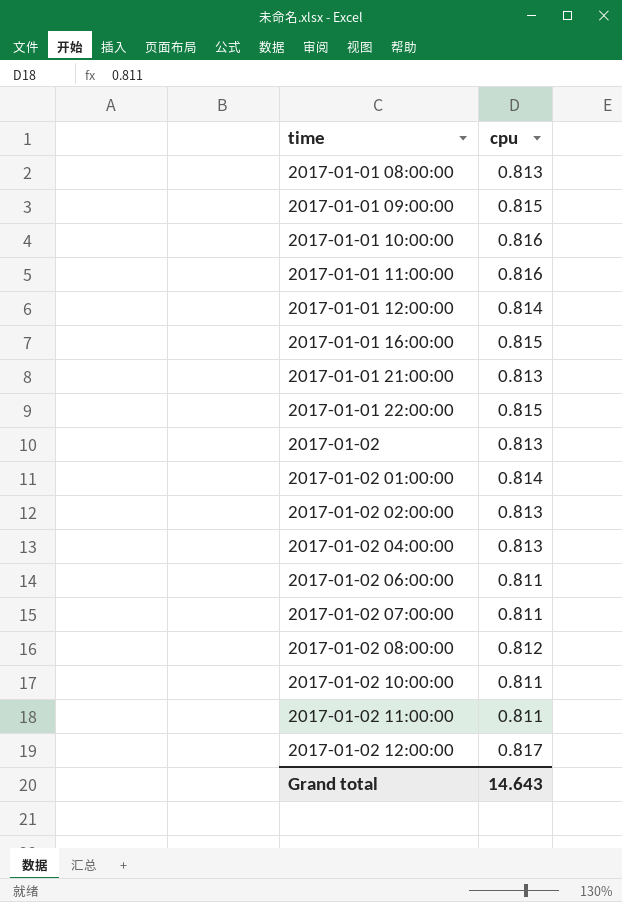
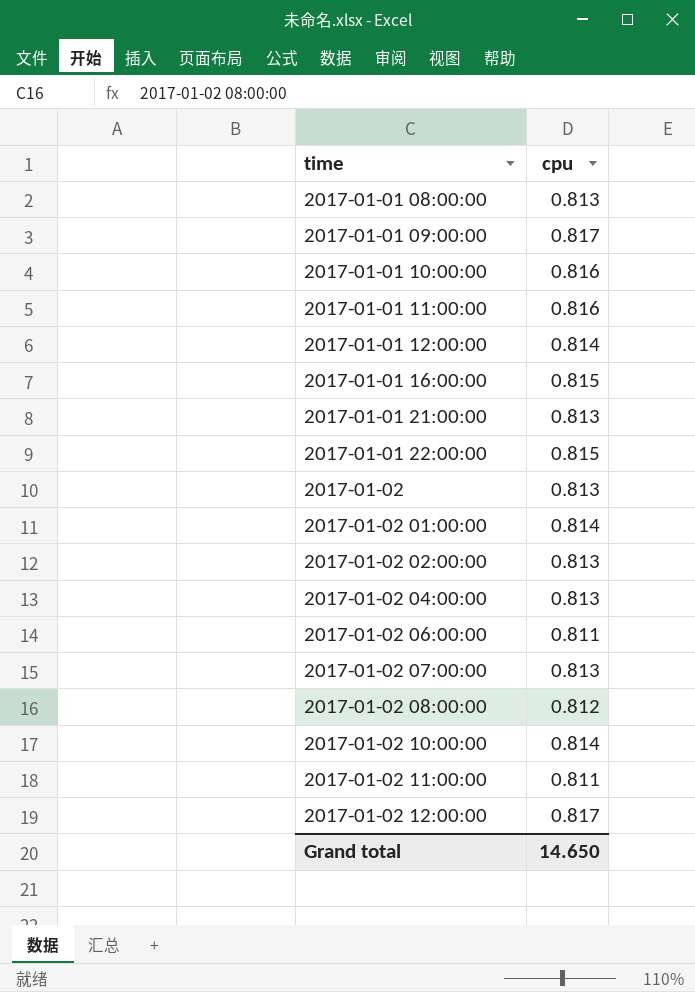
2017-01-01 09:00:00 | cpu: 0.815 -> 0.817
2017-01-02 07:00:00 | cpu: 0.811 -> 0.813
2017-01-02 10:00:00 | cpu: 0.811 -> 0.814
Grand total | cpu: 14.643 -> 14.650

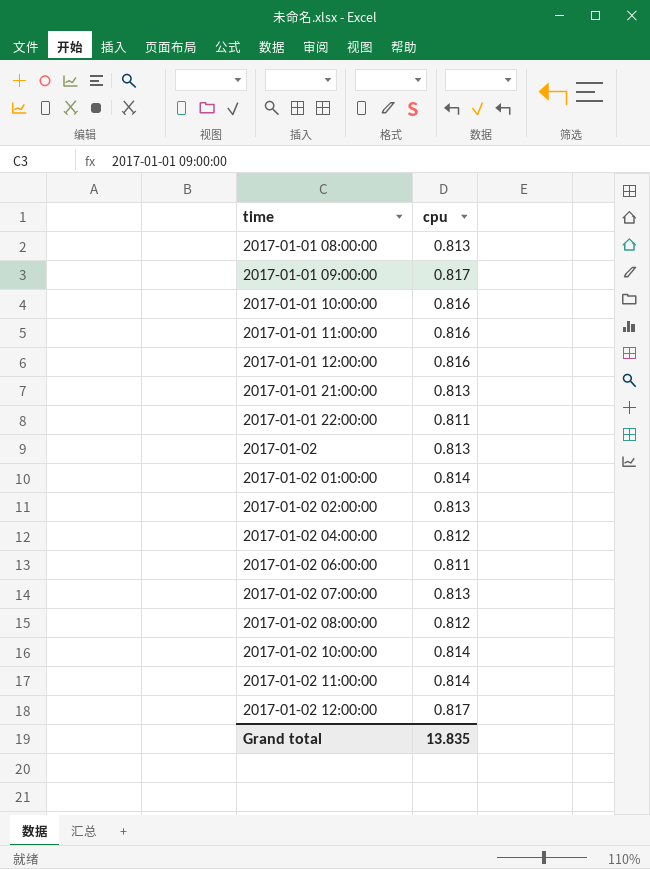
row 2017-01-01 16:00:00: 0.815 -> none
2017-01-01 12:00:00 | cpu: 0.814 -> 0.816
2017-01-01 22:00:00 | cpu: 0.815 -> 0.811
2017-01-02 04:00:00 | cpu: 0.813 -> 0.812
2017-01-02 11:00:00 | cpu: 0.811 -> 0.814
Grand total | cpu: 14.650 -> 13.835

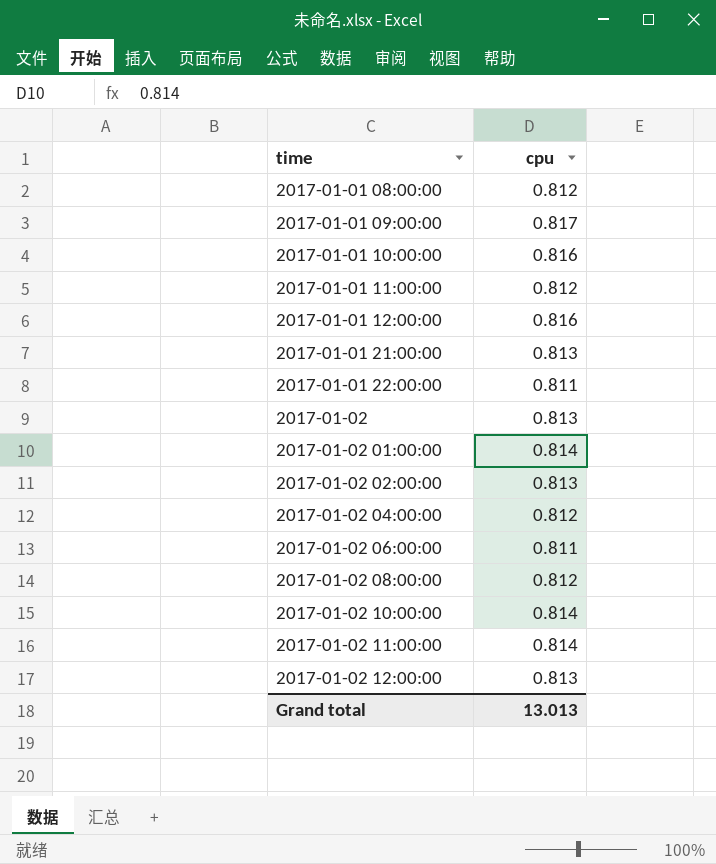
row 2017-01-02 07:00:00: 0.813 -> none
2017-01-01 08:00:00 | cpu: 0.813 -> 0.812
2017-01-01 11:00:00 | cpu: 0.816 -> 0.812
2017-01-02 12:00:00 | cpu: 0.817 -> 0.813
Grand total | cpu: 13.835 -> 13.013

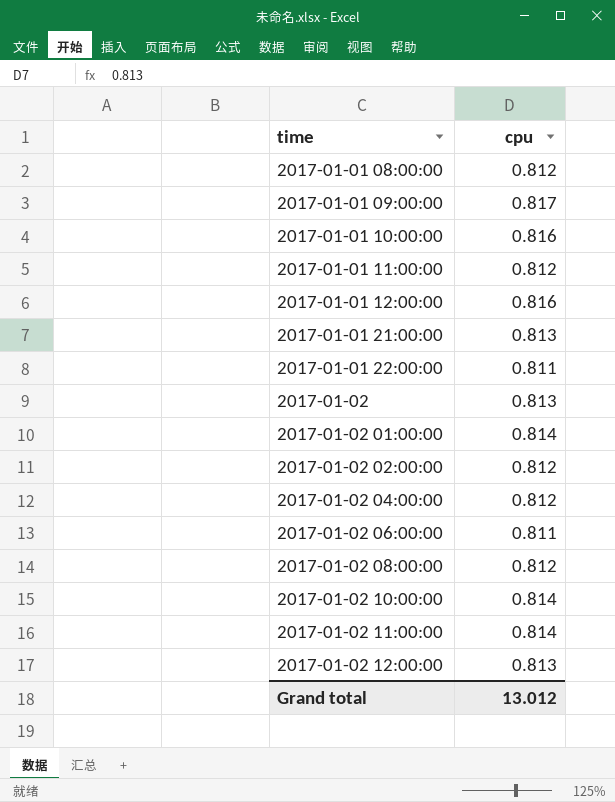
2017-01-02 02:00:00 | cpu: 0.813 -> 0.812
Grand total | cpu: 13.013 -> 13.012

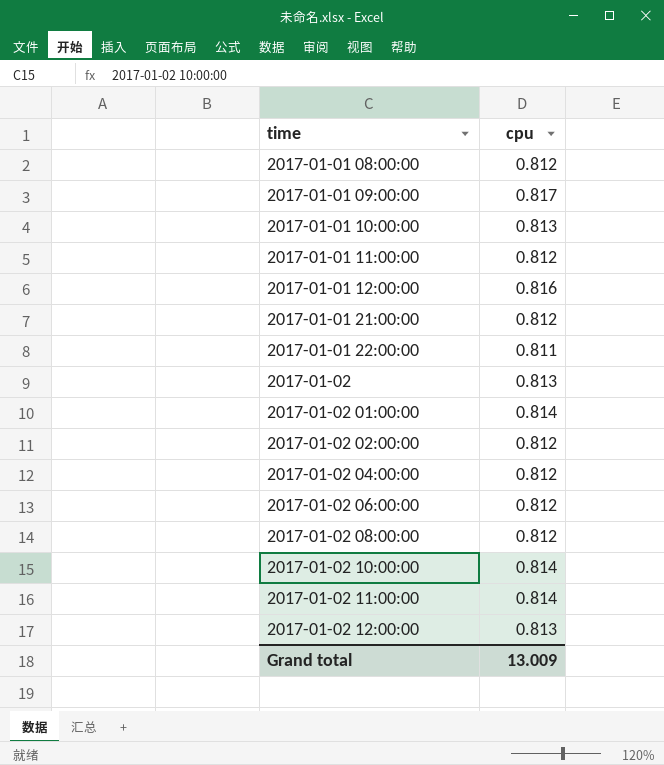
2017-01-01 10:00:00 | cpu: 0.816 -> 0.813
2017-01-01 21:00:00 | cpu: 0.813 -> 0.812
2017-01-02 06:00:00 | cpu: 0.811 -> 0.812
Grand total | cpu: 13.012 -> 13.009

